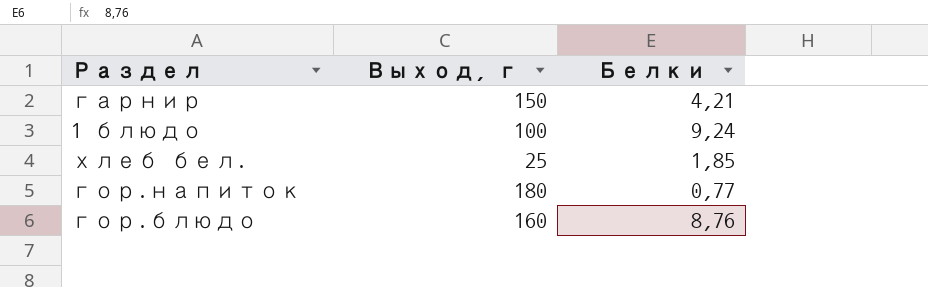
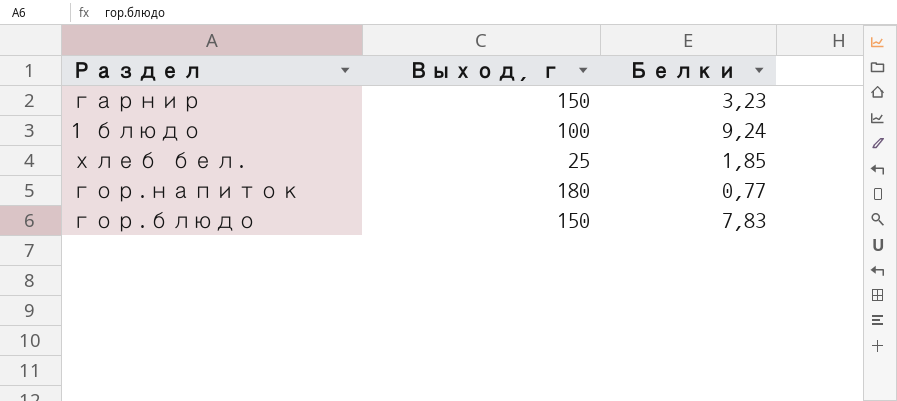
гарнир | Белки: 4,21 -> 3,23
гор.блюдо | Выход, г: 160 -> 150
гор.блюдо | Белки: 8,76 -> 7,83

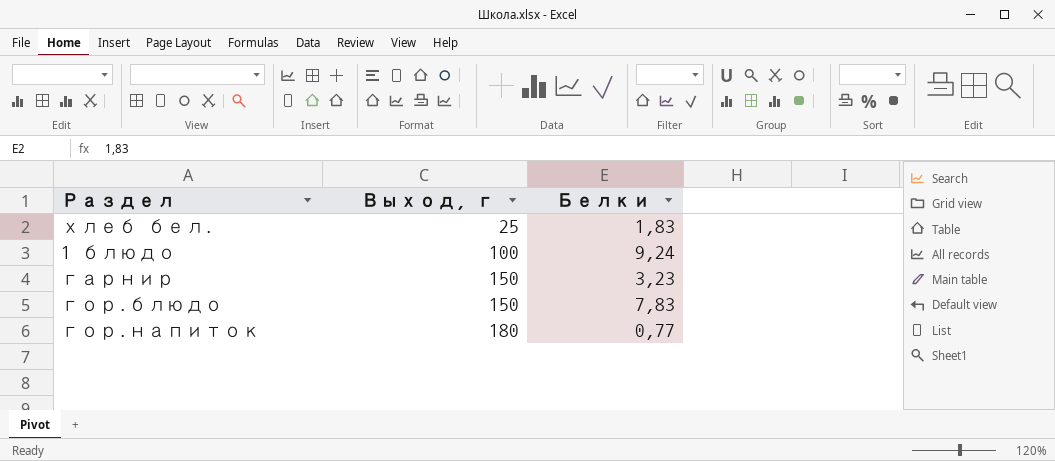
row order: none -> Выход, г ascending
хлеб бел. | Белки: 1,85 -> 1,83

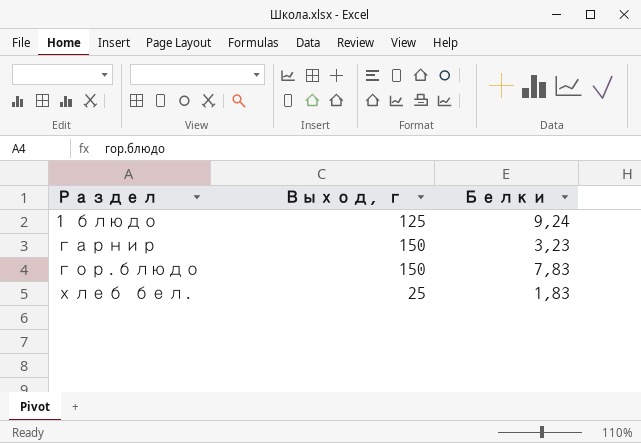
row order: Выход, г ascending -> Раздел ascending
row гор.напиток: 180 | 0,77 -> none
1 блюдо | Выход, г: 100 -> 125

